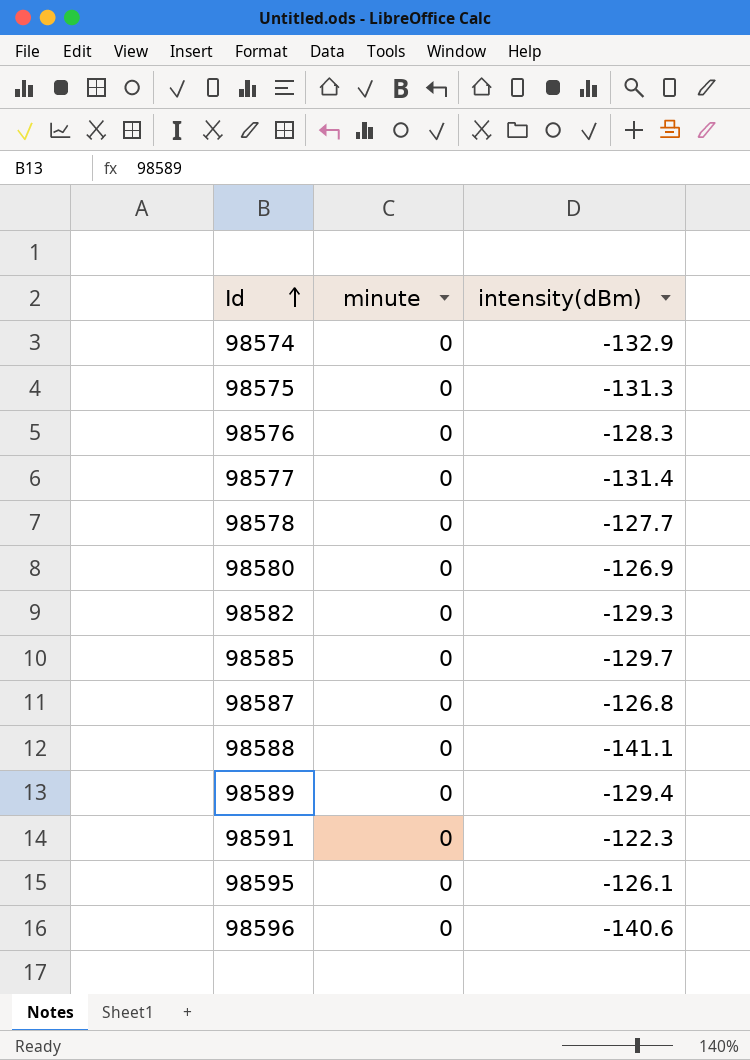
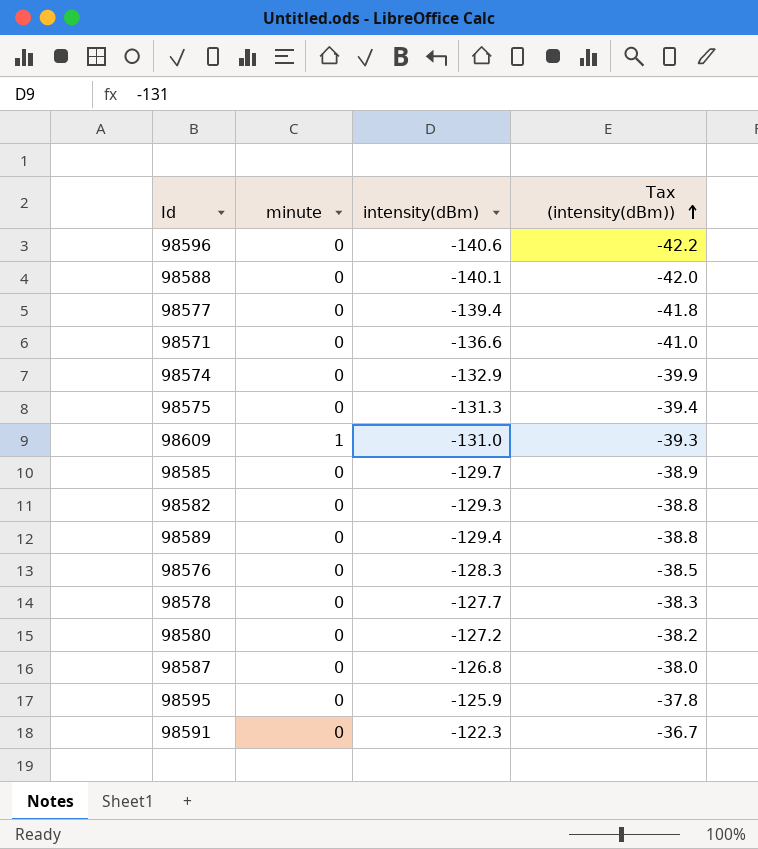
row order: Id ascending -> Tax (intensity(dBm)) ascending
column Tax (intensity(dBm)) | formula: none -> [intensity(dBm)] * 0.3
98588 | intensity(dBm): -141.1 -> -140.1
98577 | intensity(dBm): -131.4 -> -139.4
row 98571: none -> 0 | -136.6 | -41.0
row 98609: none -> 1 | -131.0 | -39.3
98580 | intensity(dBm): -126.9 -> -127.2
98595 | intensity(dBm): -126.1 -> -125.9

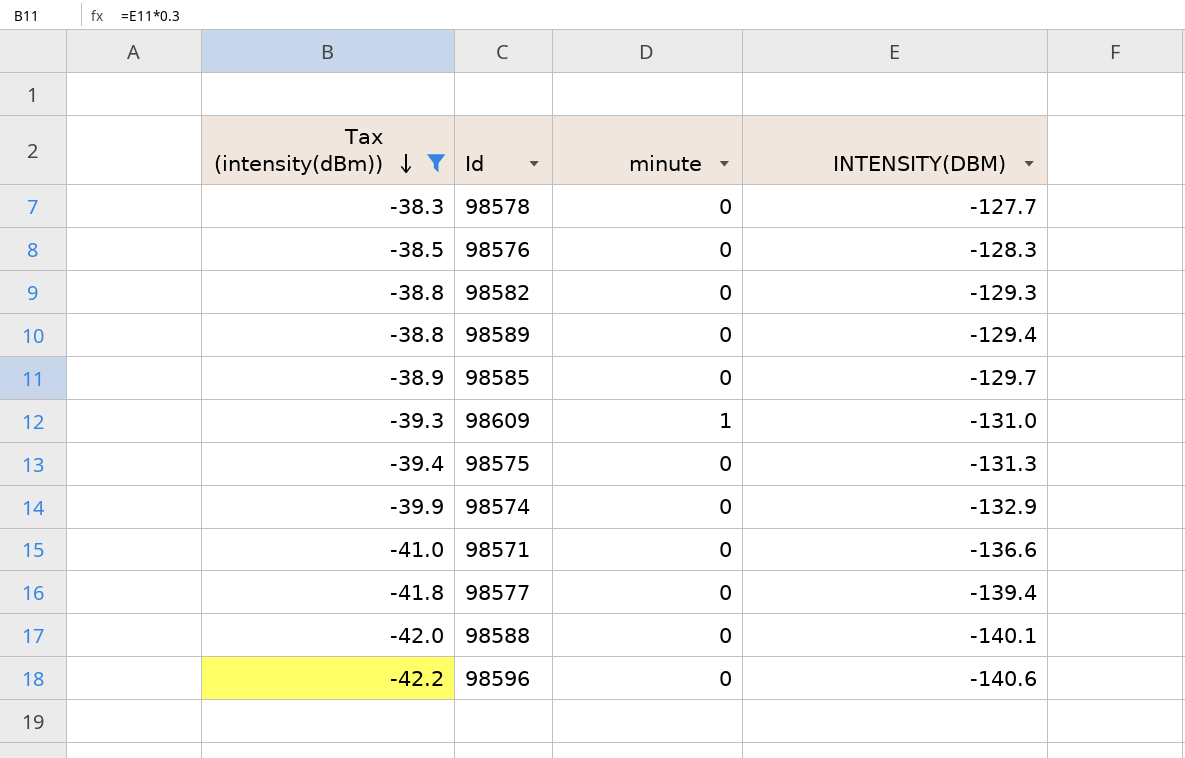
filter: none -> Tax (intensity(dBm)) <= -38.3
row order: Tax (intensity(dBm)) ascending -> Tax (intensity(dBm)) descending
column Tax (intensity(dBm)) | position: 4 -> 1
column name: intensity(dBm) -> INTENSITY(DBM)

